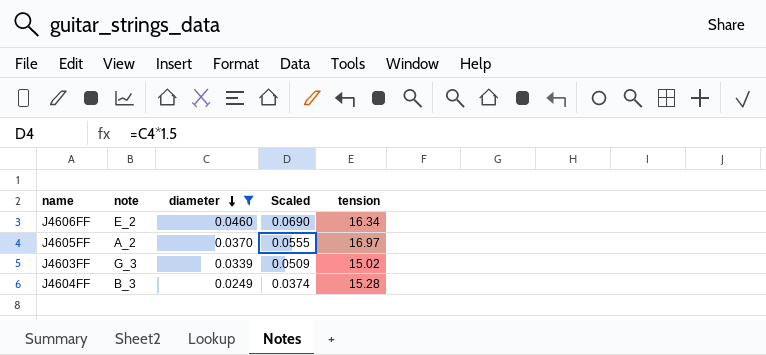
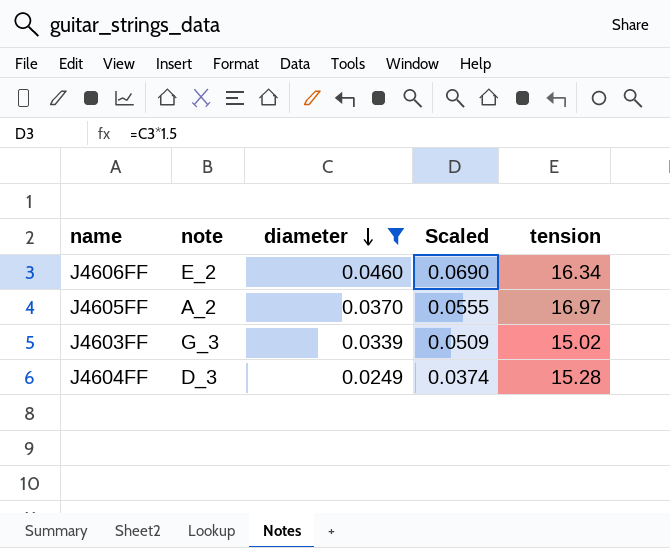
J4604FF | note: B_3 -> D_3

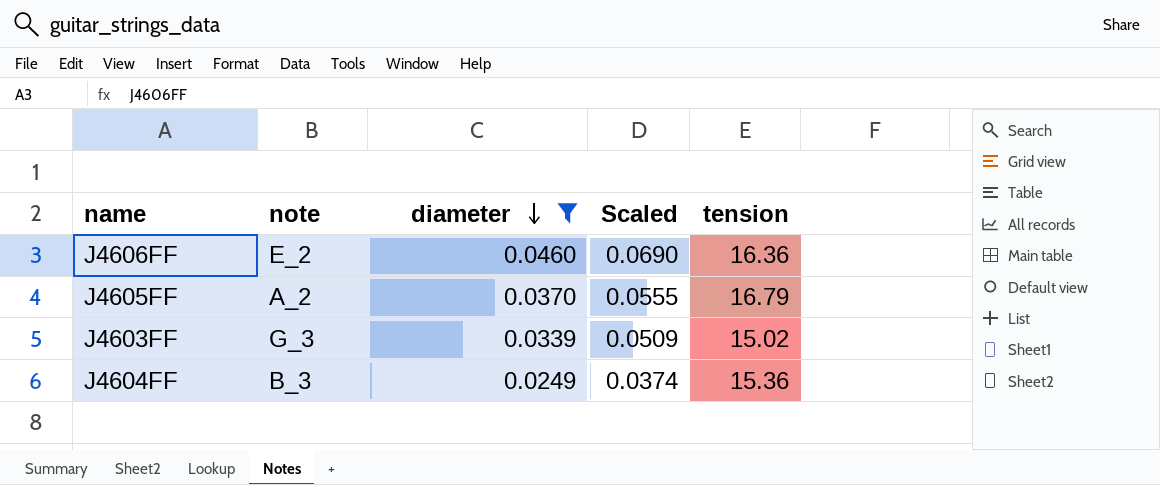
J4606FF | tension: 16.34 -> 16.36
J4605FF | tension: 16.97 -> 16.79
J4604FF | note: D_3 -> B_3
J4604FF | tension: 15.28 -> 15.36

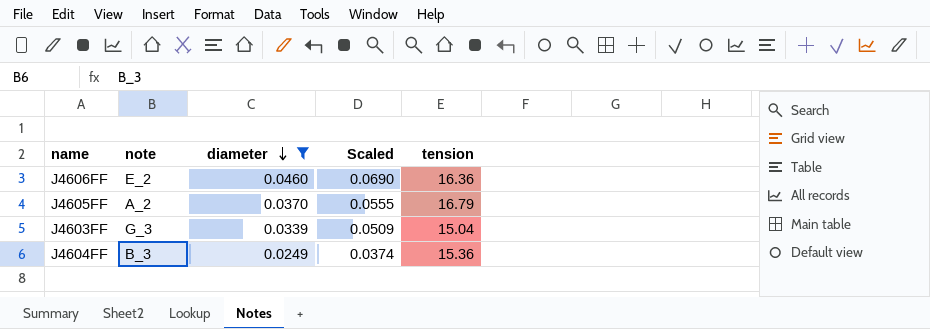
J4603FF | tension: 15.02 -> 15.04

